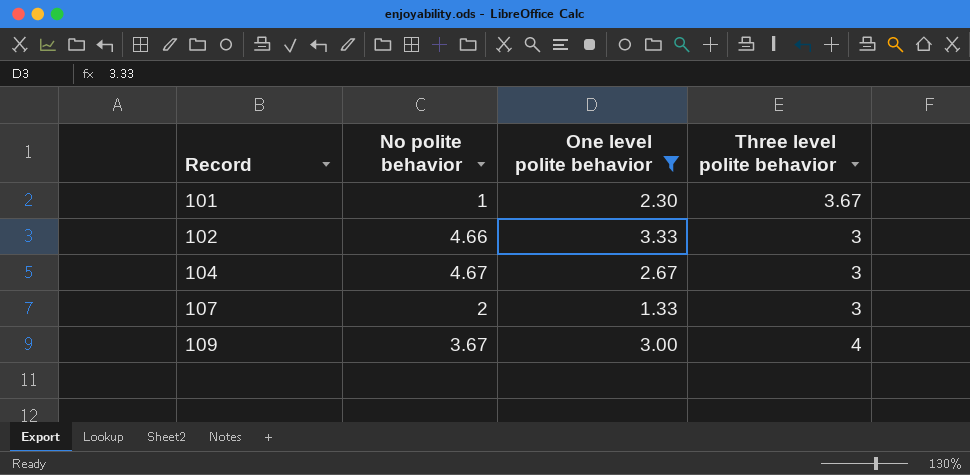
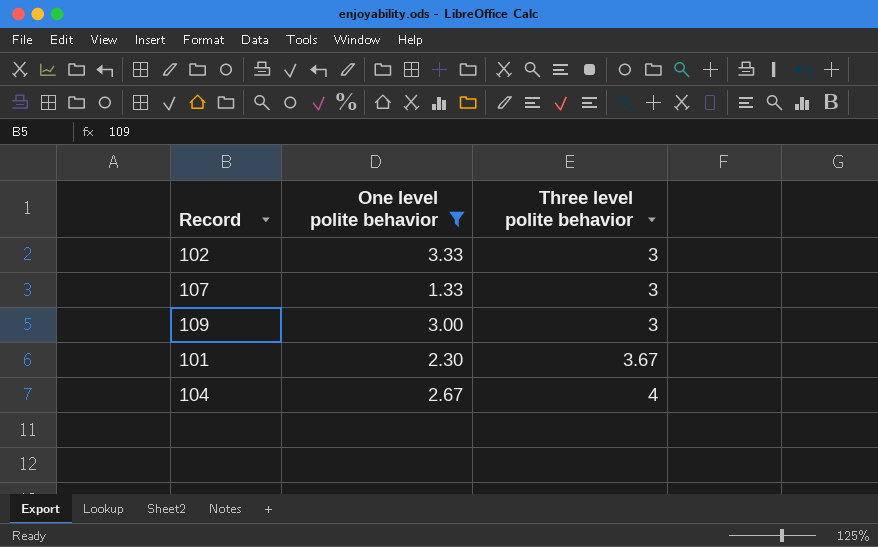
row order: Record ascending -> Three level polite behavior ascending
column No polite behavior | position: 2 -> none
109 | Three level polite behavior: 4 -> 3
104 | Three level polite behavior: 3 -> 4

